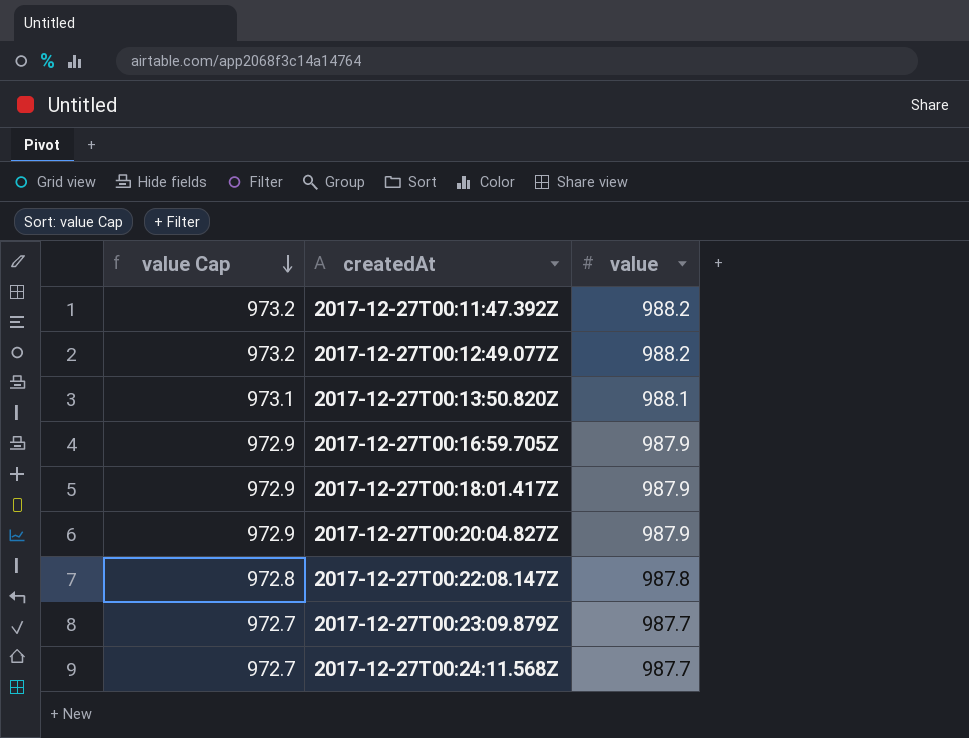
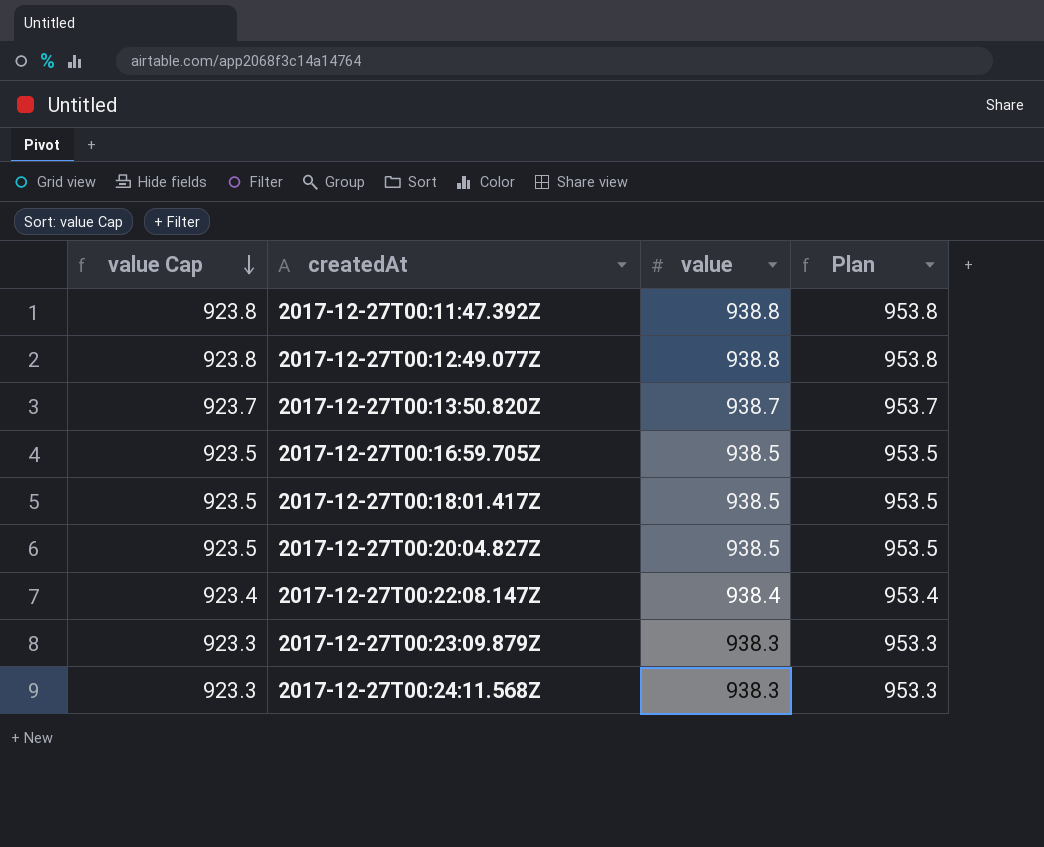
column Plan | formula: none -> [value] + 15
2017-12-27T00:11:47.392Z | value Cap: 973.2 -> 923.8
2017-12-27T00:11:47.392Z | value: 988.2 -> 938.8
2017-12-27T00:12:49.077Z | value Cap: 973.2 -> 923.8
2017-12-27T00:12:49.077Z | value: 988.2 -> 938.8
2017-12-27T00:13:50.820Z | value Cap: 973.1 -> 923.7
2017-12-27T00:13:50.820Z | value: 988.1 -> 938.7
2017-12-27T00:16:59.705Z | value Cap: 972.9 -> 923.5
2017-12-27T00:16:59.705Z | value: 987.9 -> 938.5
2017-12-27T00:18:01.417Z | value Cap: 972.9 -> 923.5
2017-12-27T00:18:01.417Z | value: 987.9 -> 938.5
2017-12-27T00:20:04.827Z | value Cap: 972.9 -> 923.5
2017-12-27T00:20:04.827Z | value: 987.9 -> 938.5
2017-12-27T00:22:08.147Z | value Cap: 972.8 -> 923.4
2017-12-27T00:22:08.147Z | value: 987.8 -> 938.4
2017-12-27T00:23:09.879Z | value Cap: 972.7 -> 923.3
2017-12-27T00:23:09.879Z | value: 987.7 -> 938.3
2017-12-27T00:24:11.568Z | value Cap: 972.7 -> 923.3
2017-12-27T00:24:11.568Z | value: 987.7 -> 938.3

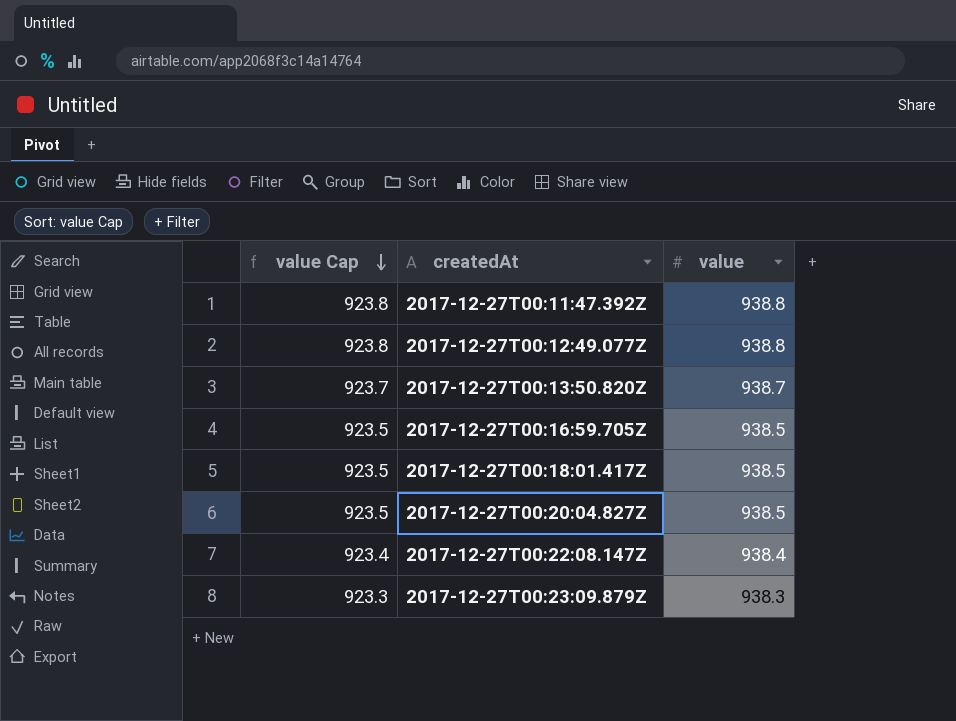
column Plan | formula: [value] + 15 -> none
row 2017-12-27T00:24:11.568Z: 923.3 | 938.3 | 953.3 -> none

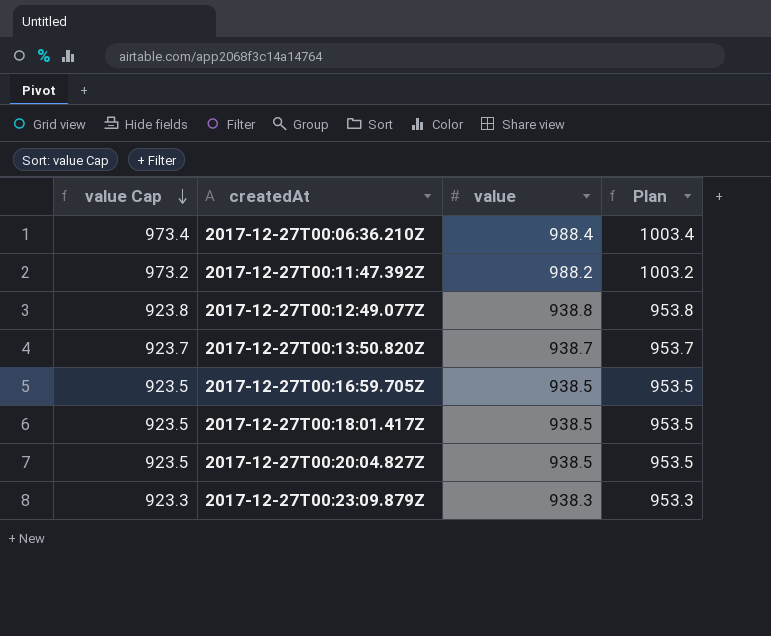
column Plan | formula: none -> [value] + 15
row 2017-12-27T00:22:08.147Z: 923.4 | 938.4 -> none
row 2017-12-27T00:06:36.210Z: none -> 973.4 | 988.4 | 1003.4
2017-12-27T00:11:47.392Z | value Cap: 923.8 -> 973.2
2017-12-27T00:11:47.392Z | value: 938.8 -> 988.2

